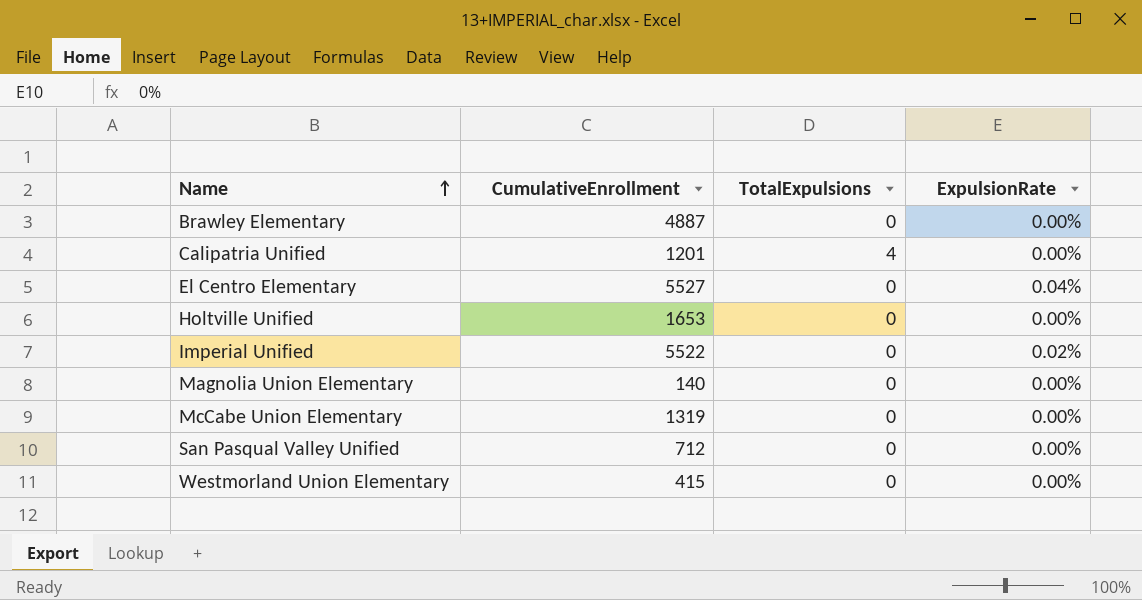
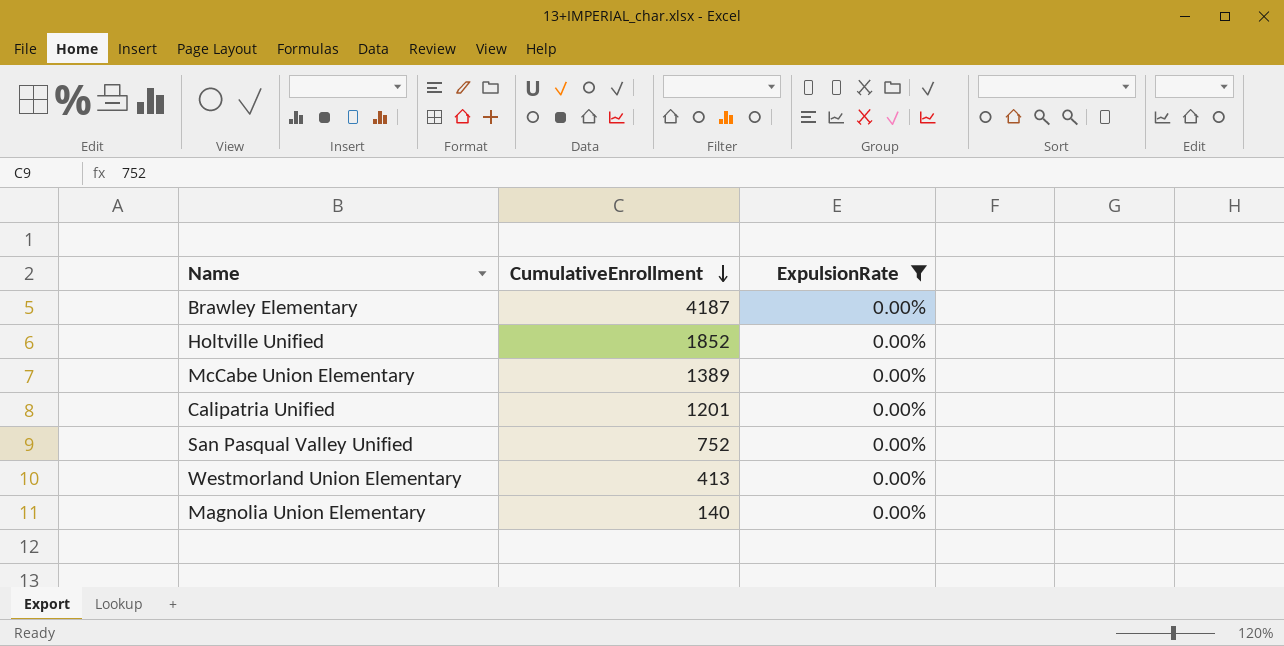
filter: none -> ExpulsionRate = 0.00%
row order: Name ascending -> CumulativeEnrollment descending
column TotalExpulsions | position: 3 -> none
Brawley Elementary | CumulativeEnrollment: 4887 -> 4187
Holtville Unified | CumulativeEnrollment: 1653 -> 1852
McCabe Union Elementary | CumulativeEnrollment: 1319 -> 1389
San Pasqual Valley Unified | CumulativeEnrollment: 712 -> 752
Westmorland Union Elementary | CumulativeEnrollment: 415 -> 413

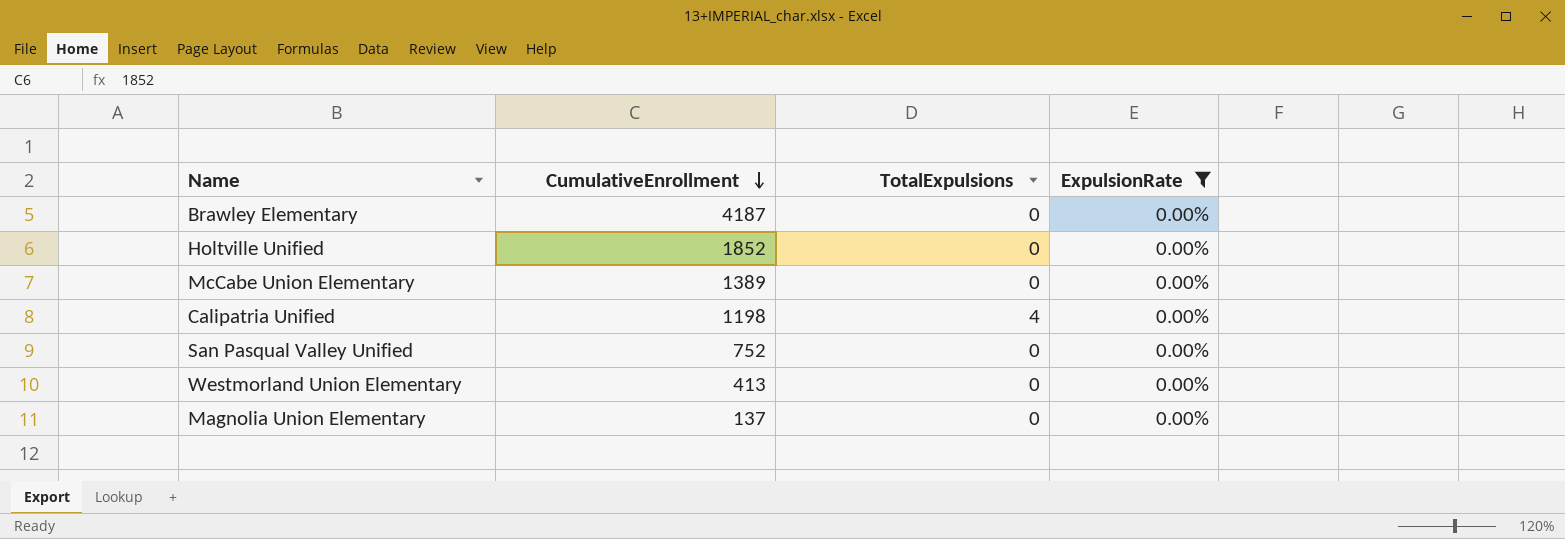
column TotalExpulsions | position: none -> 3
Calipatria Unified | CumulativeEnrollment: 1201 -> 1198
Magnolia Union Elementary | CumulativeEnrollment: 140 -> 137

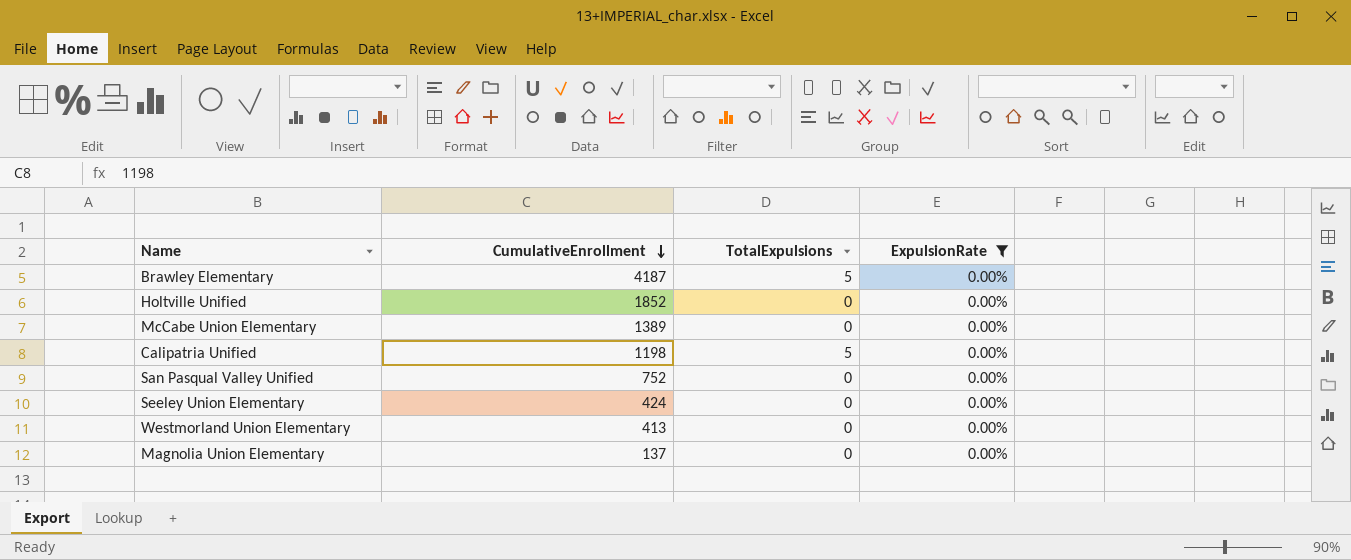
Brawley Elementary | TotalExpulsions: 0 -> 5
Calipatria Unified | TotalExpulsions: 4 -> 5
row Seeley Union Elementary: none -> 424 | 0 | 0.00%

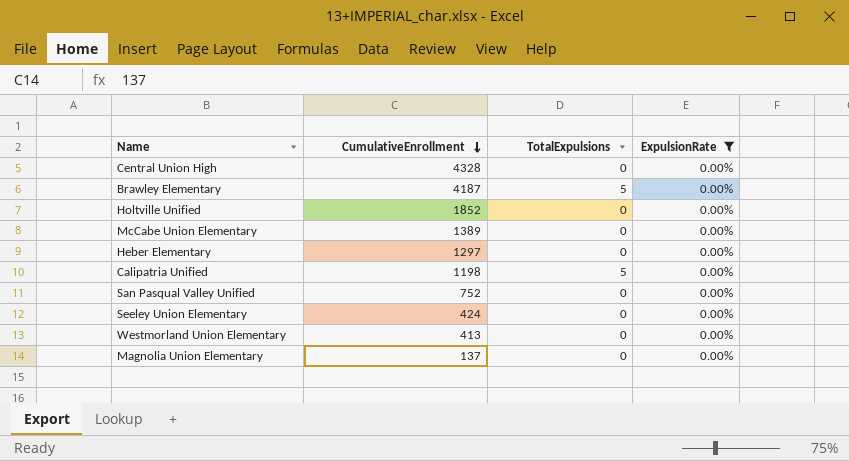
row Central Union High: none -> 4328 | 0 | 0.00%
row Heber Elementary: none -> 1297 | 0 | 0.00%

